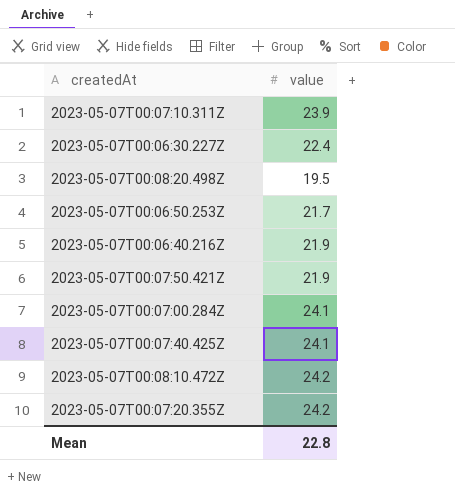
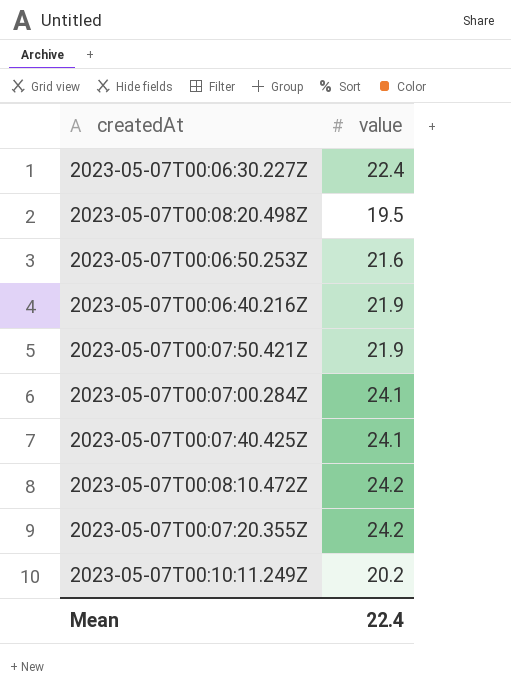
row 2023-05-07T00:07:10.311Z: 23.9 -> none
2023-05-07T00:06:50.253Z | value: 21.7 -> 21.6
row 2023-05-07T00:10:11.249Z: none -> 20.2
Mean | value: 22.8 -> 22.4

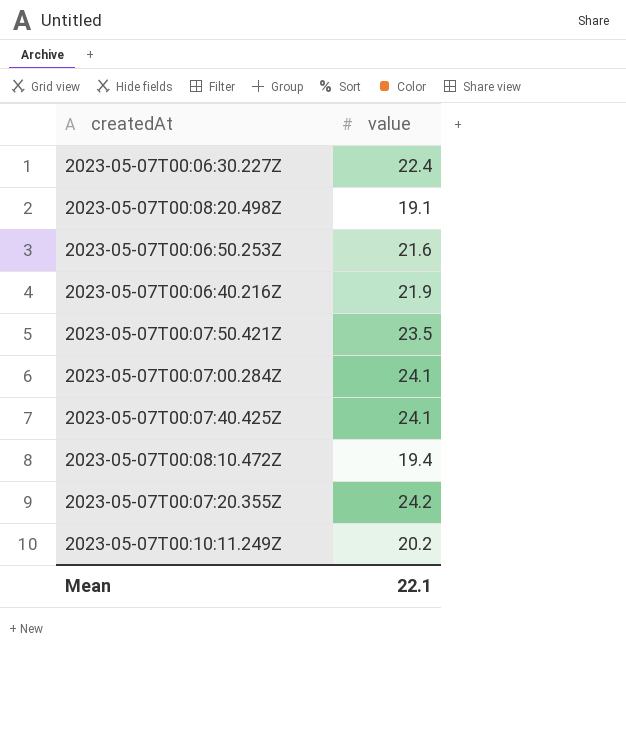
2023-05-07T00:08:20.498Z | value: 19.5 -> 19.1
2023-05-07T00:07:50.421Z | value: 21.9 -> 23.5
2023-05-07T00:08:10.472Z | value: 24.2 -> 19.4
Mean | value: 22.4 -> 22.1

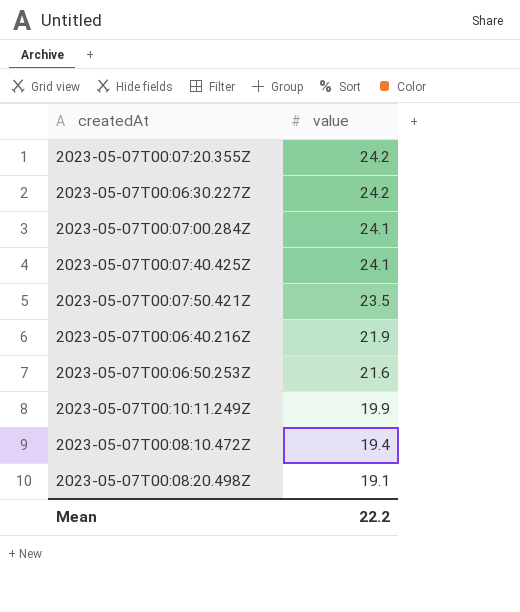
row order: none -> value descending
2023-05-07T00:06:30.227Z | value: 22.4 -> 24.2
2023-05-07T00:10:11.249Z | value: 20.2 -> 19.9
Mean | value: 22.1 -> 22.2

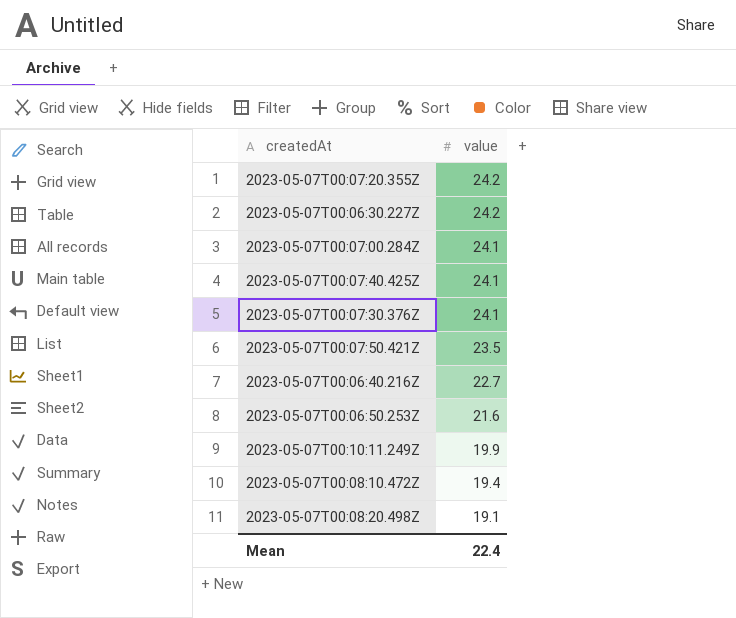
row 2023-05-07T00:07:30.376Z: none -> 24.1
2023-05-07T00:06:40.216Z | value: 21.9 -> 22.7
Mean | value: 22.2 -> 22.4

